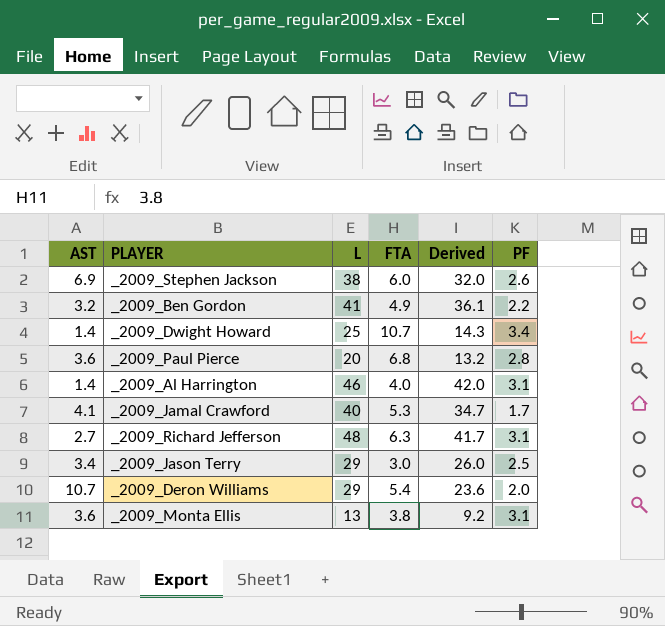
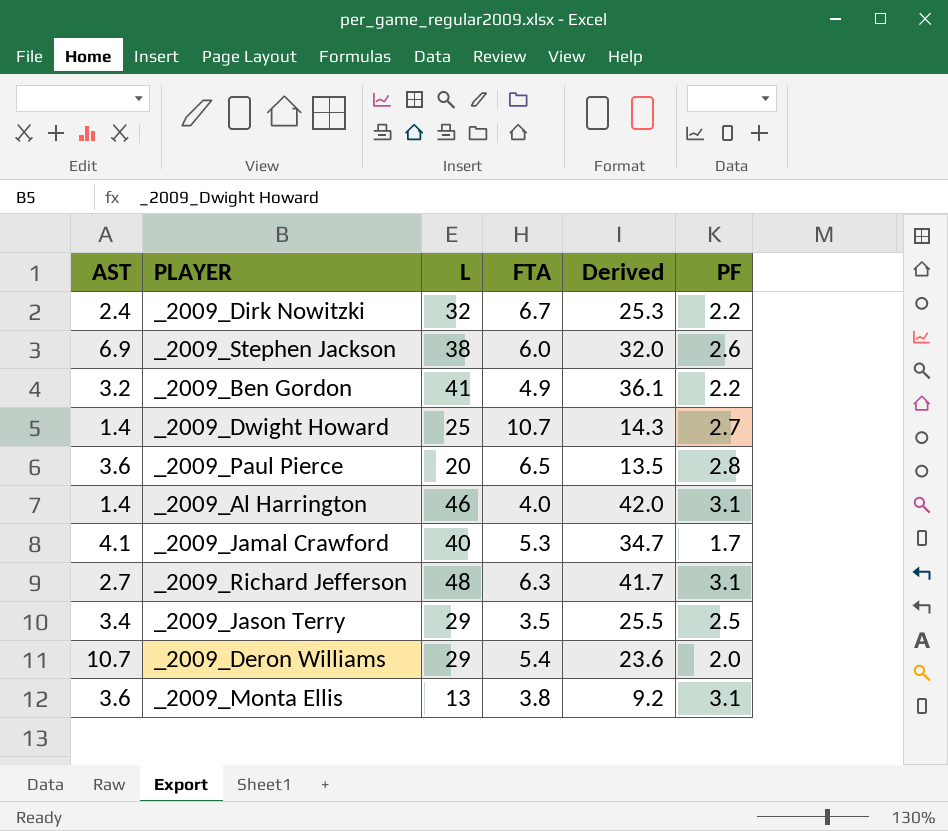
row _2009_Dirk Nowitzki: none -> 2.4 | 32 | 6.7 | 25.3 | 2.2
_2009_Dwight Howard | PF: 3.4 -> 2.7
_2009_Paul Pierce | FTA: 6.8 -> 6.5
_2009_Paul Pierce | Derived: 13.2 -> 13.5
_2009_Jason Terry | FTA: 3.0 -> 3.5
_2009_Jason Terry | Derived: 26.0 -> 25.5

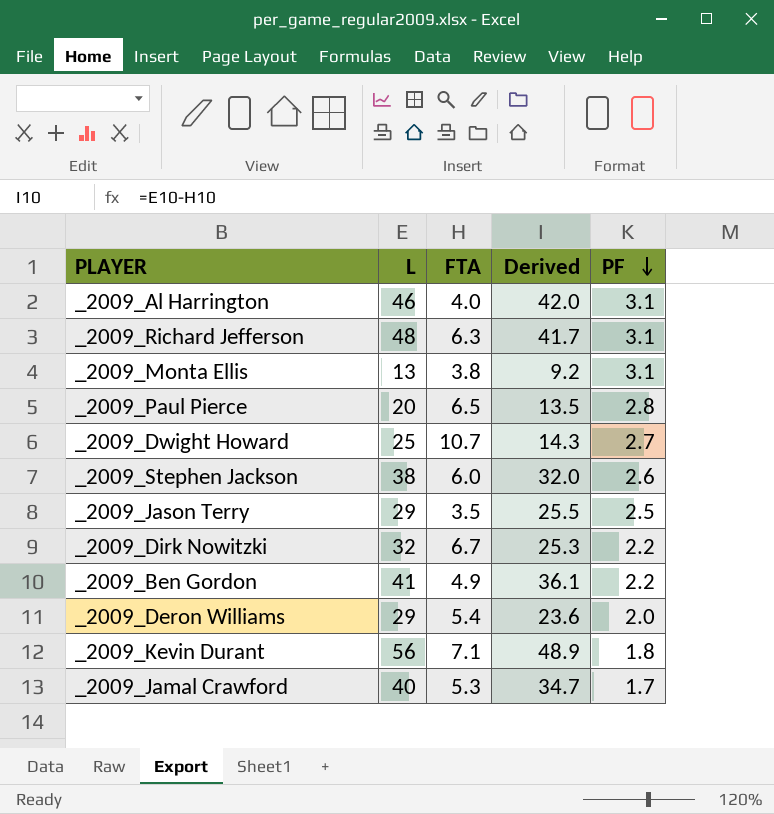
row order: none -> PF descending
column AST | position: 1 -> none
row _2009_Kevin Durant: none -> 56 | 7.1 | 48.9 | 1.8

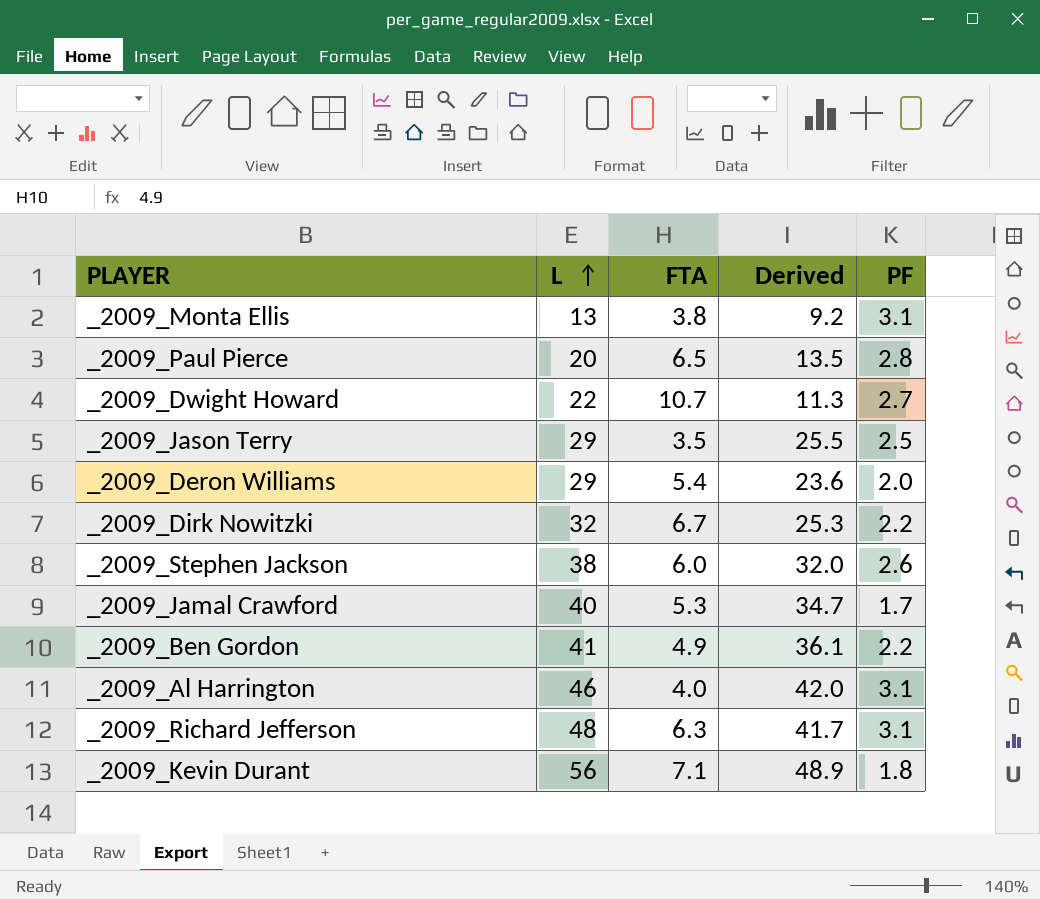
row order: PF descending -> L ascending
_2009_Dwight Howard | L: 25 -> 22
_2009_Dwight Howard | Derived: 14.3 -> 11.3

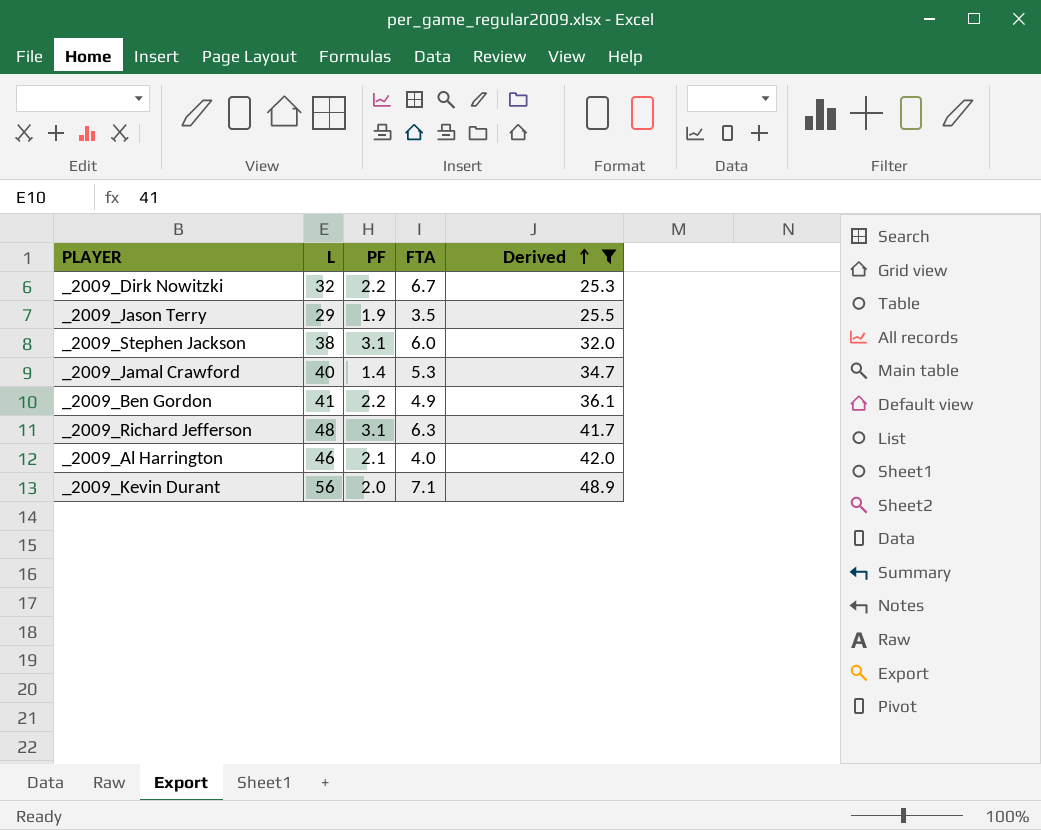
filter: none -> Derived >= 25.3
row order: L ascending -> Derived ascending
column PF | position: 5 -> 3
_2009_Jason Terry | PF: 2.5 -> 1.9
_2009_Stephen Jackson | PF: 2.6 -> 3.1
_2009_Jamal Crawford | PF: 1.7 -> 1.4
_2009_Al Harrington | PF: 3.1 -> 2.1
_2009_Kevin Durant | PF: 1.8 -> 2.0

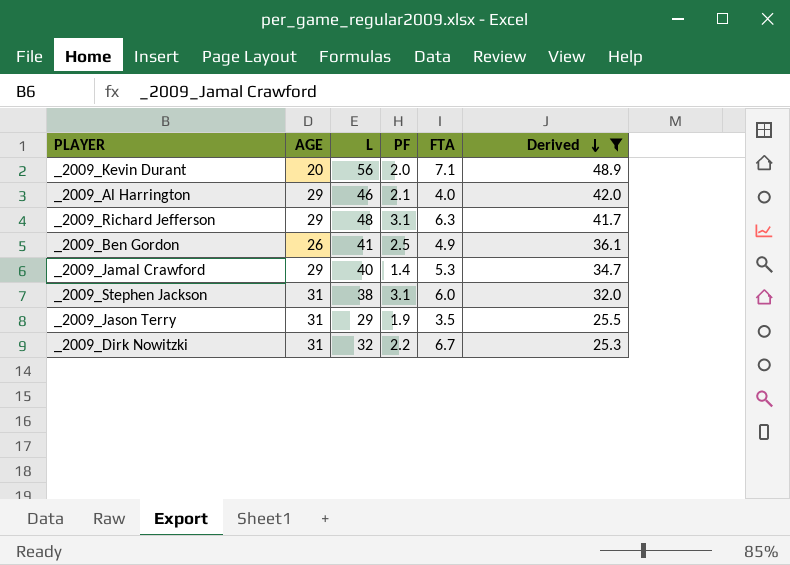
row order: Derived ascending -> Derived descending
column AGE | position: none -> 2
_2009_Ben Gordon | PF: 2.2 -> 2.5

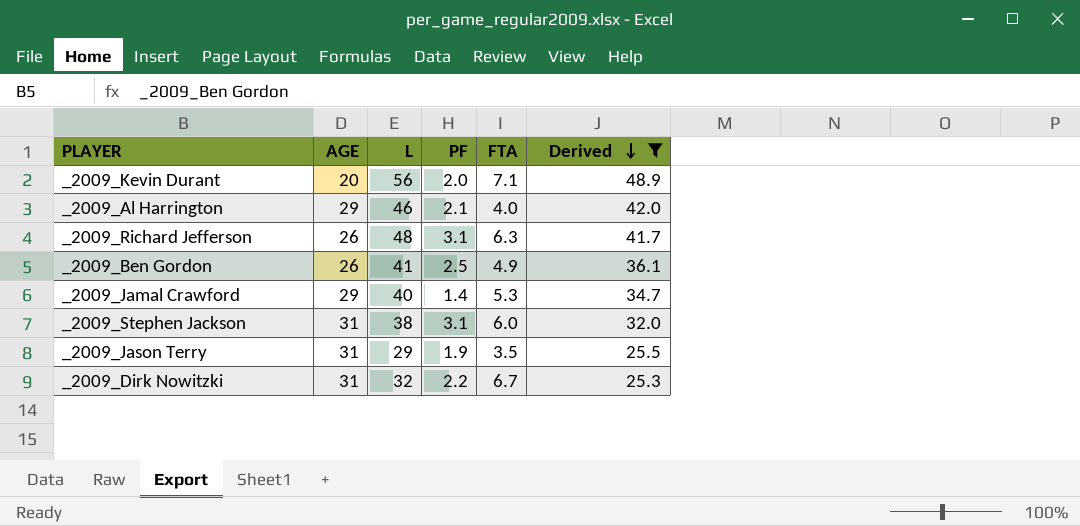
_2009_Richard Jefferson | AGE: 29 -> 26

